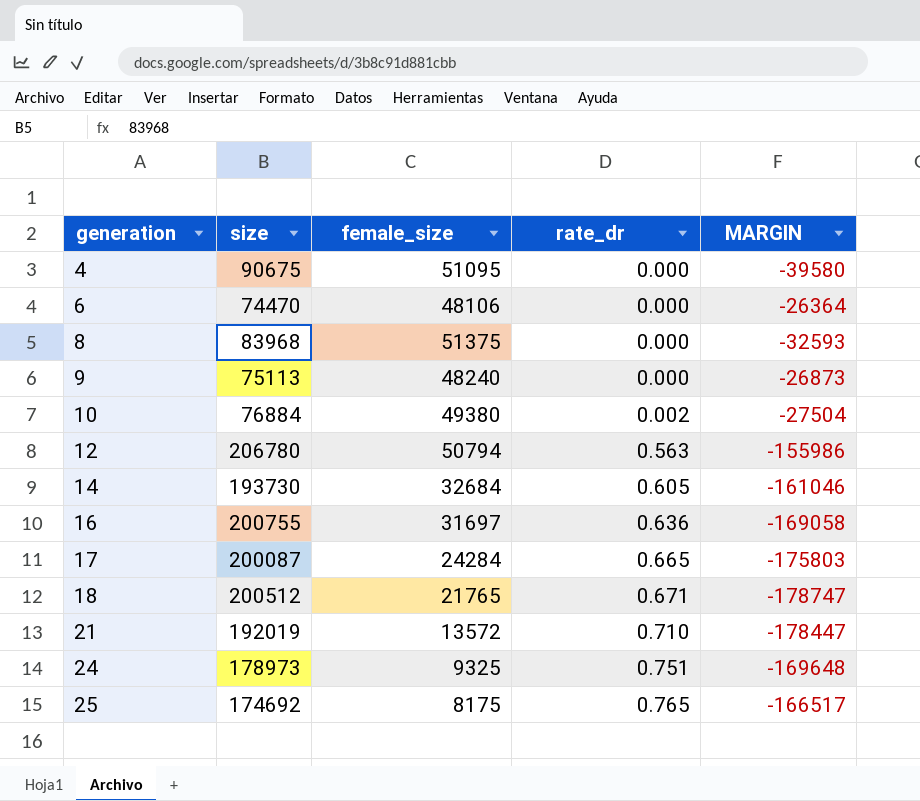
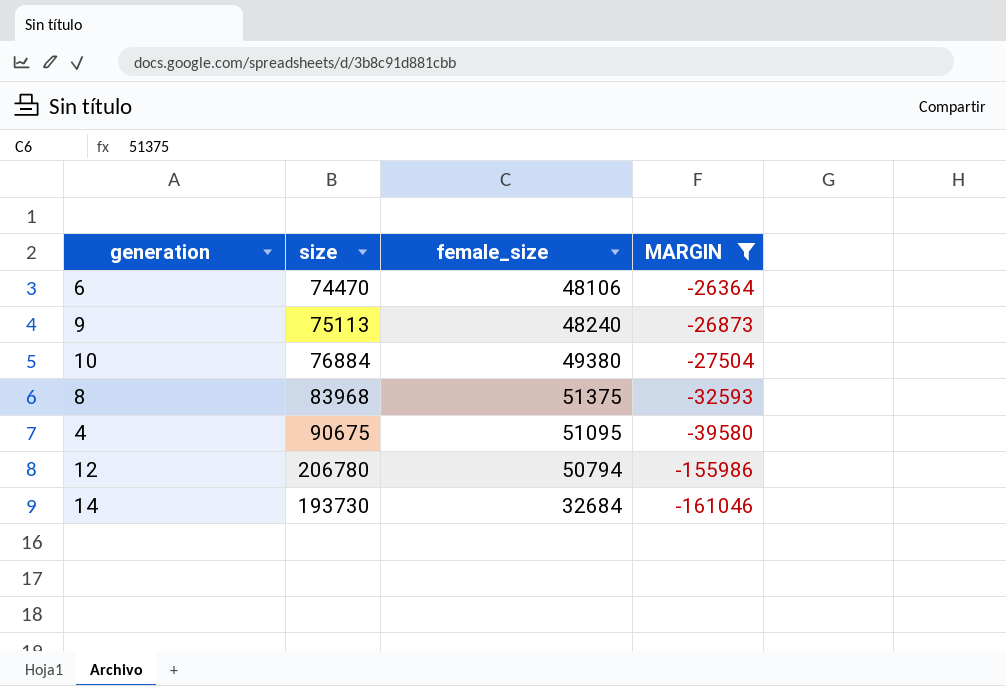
filter: none -> MARGIN >= -161046
row order: generation ascending -> MARGIN descending
column rate_dr | position: 4 -> none

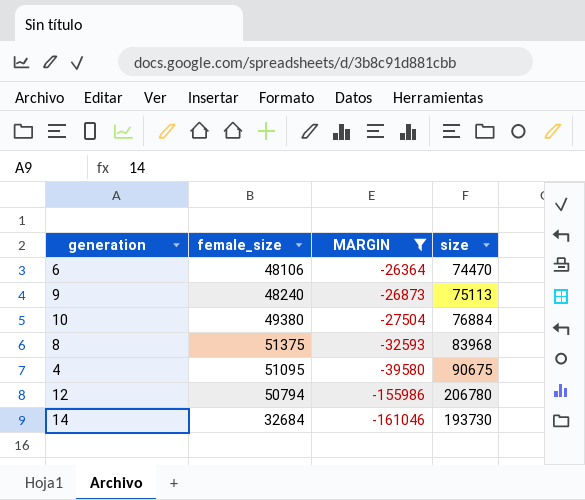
column size | position: 2 -> 4

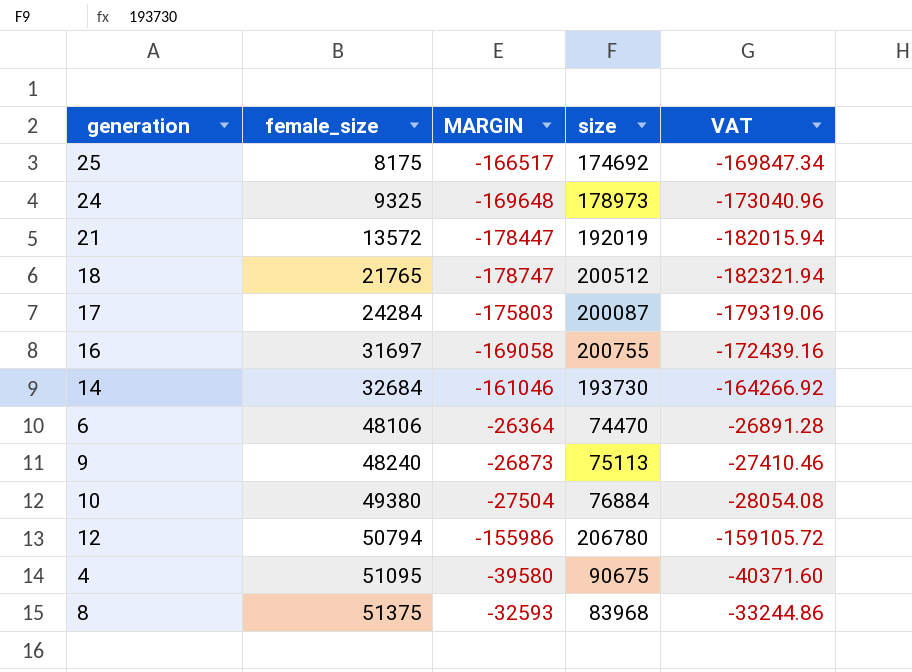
filter: MARGIN >= -161046 -> none
row order: MARGIN descending -> female_size ascending
column VAT | formula: none -> [MARGIN] * 1.02

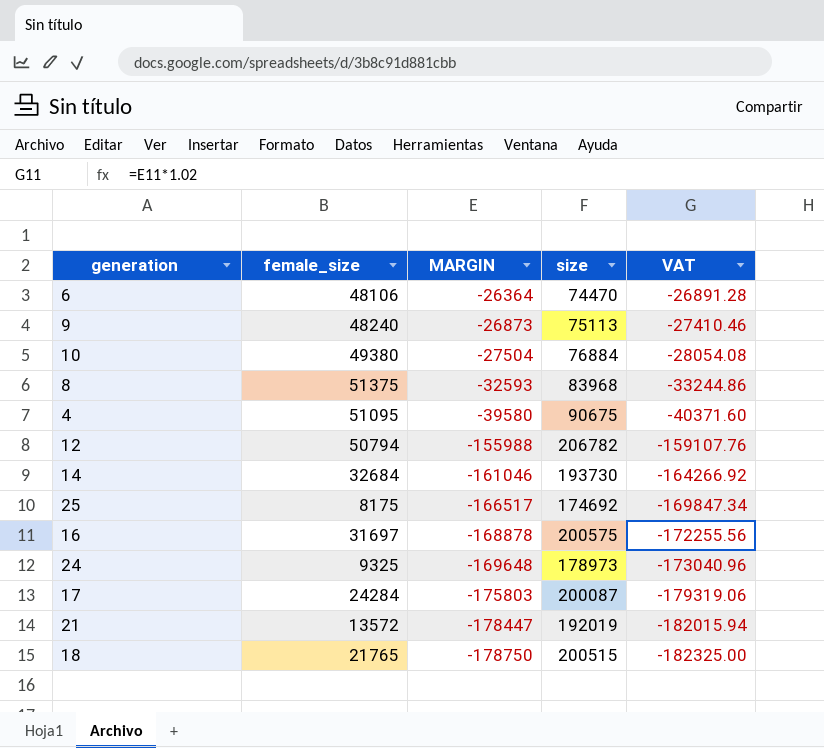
row order: female_size ascending -> MARGIN descending
12 | MARGIN: -155986 -> -155988
12 | size: 206780 -> 206782
12 | VAT: -159105.72 -> -159107.76
16 | MARGIN: -169058 -> -168878
16 | size: 200755 -> 200575
16 | VAT: -172439.16 -> -172255.56
18 | MARGIN: -178747 -> -178750
18 | size: 200512 -> 200515
18 | VAT: -182321.94 -> -182325.00

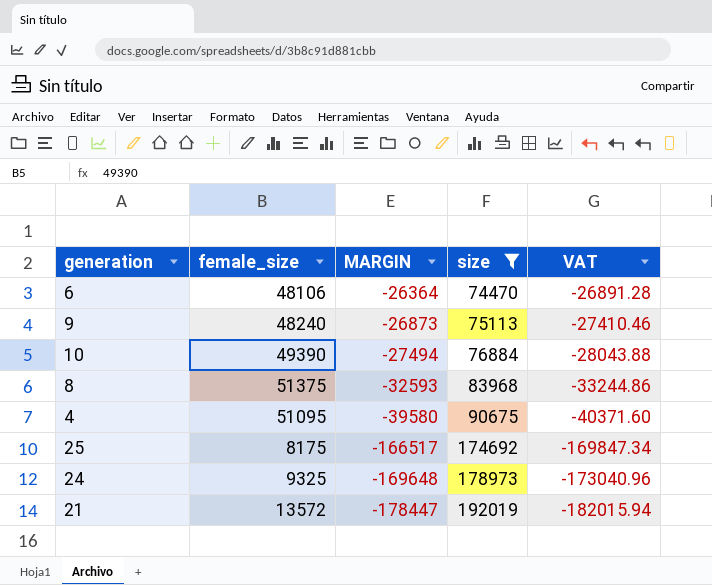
filter: none -> size <= 192019
10 | female_size: 49380 -> 49390
10 | MARGIN: -27504 -> -27494
10 | VAT: -28054.08 -> -28043.88

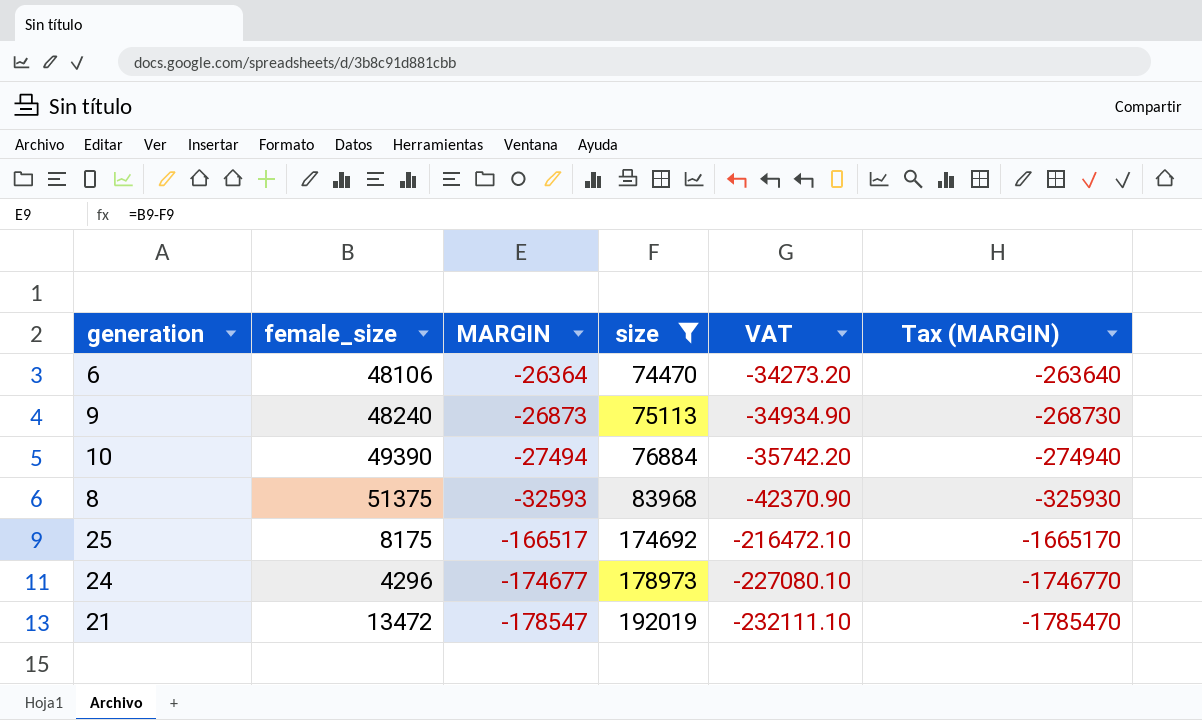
column VAT | formula: [MARGIN] * 1.02 -> [MARGIN] * 1.3
column Tax (MARGIN) | formula: none -> [MARGIN] * 10
row 4: 51095 | -39580 | 90675 | -40371.60 -> none
24 | female_size: 9325 -> 4296
24 | MARGIN: -169648 -> -174677
21 | female_size: 13572 -> 13472
21 | MARGIN: -178447 -> -178547

